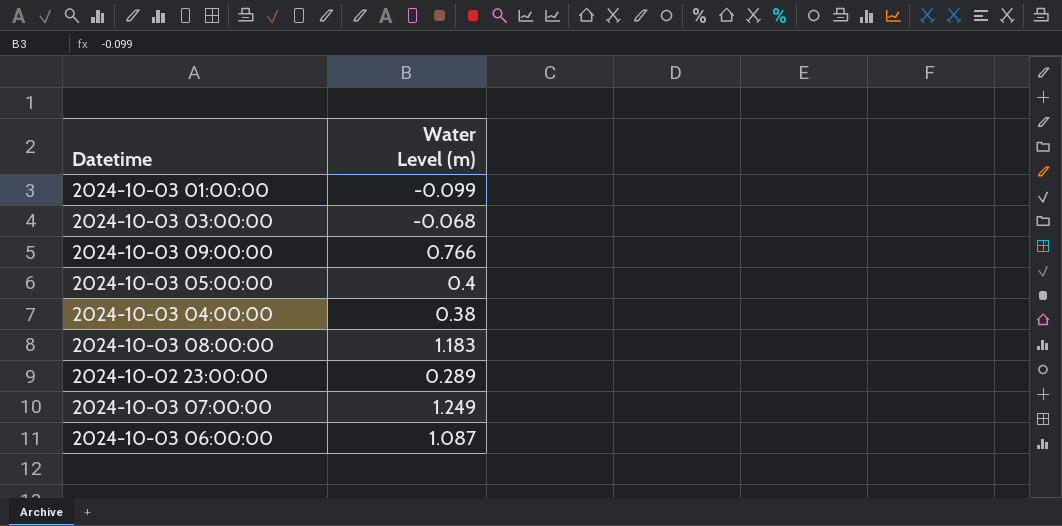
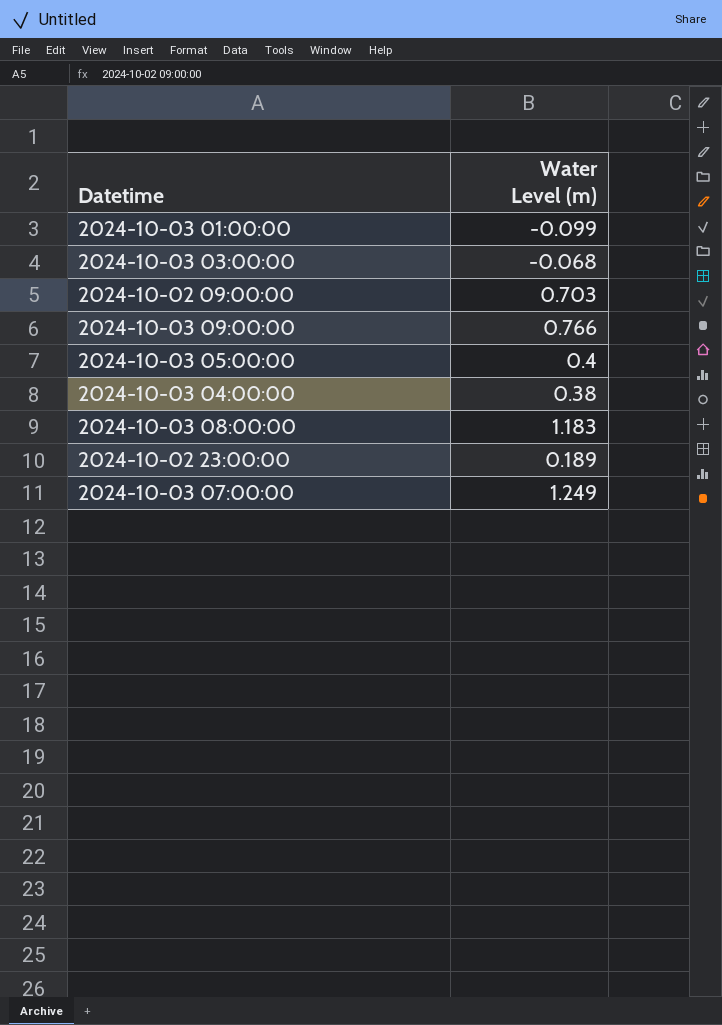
row 2024-10-03 06:00:00: 1.087 -> none
row 2024-10-02 09:00:00: none -> 0.703
2024-10-02 23:00:00 | Water Level (m): 0.289 -> 0.189

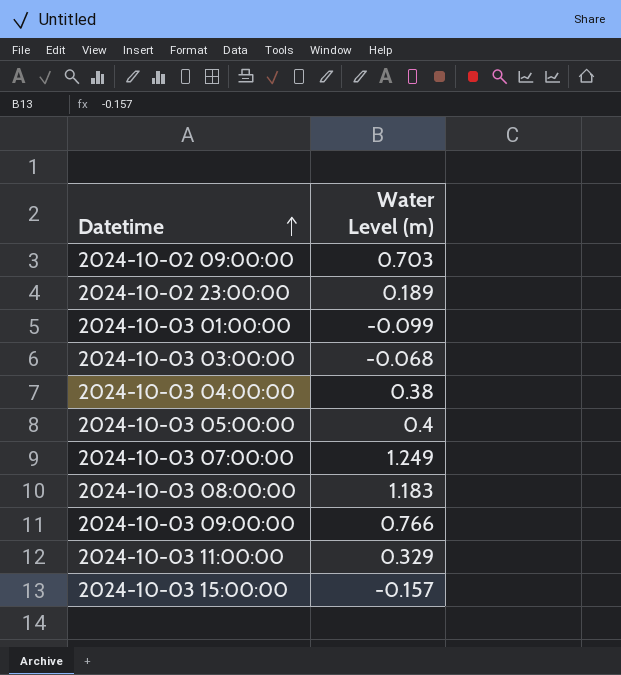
row order: none -> Datetime ascending
row 2024-10-03 11:00:00: none -> 0.329
row 2024-10-03 15:00:00: none -> -0.157

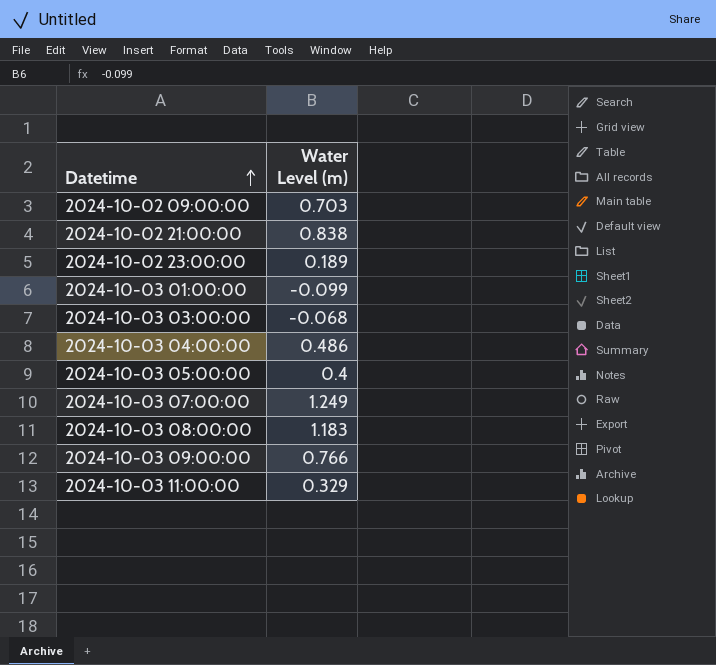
row 2024-10-03 15:00:00: -0.157 -> none
row 2024-10-02 21:00:00: none -> 0.838
2024-10-03 04:00:00 | Water Level (m): 0.38 -> 0.486

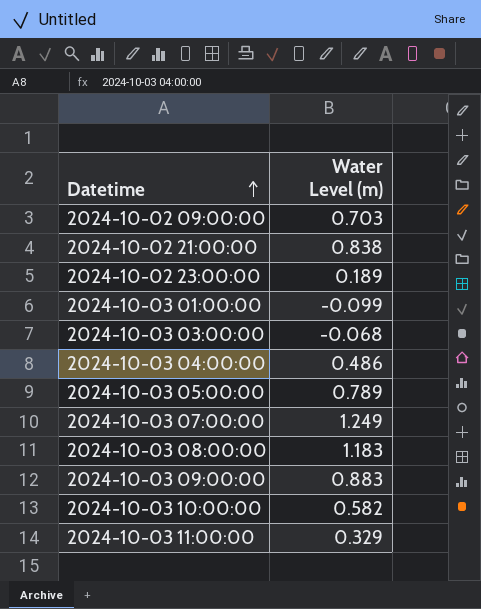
2024-10-03 05:00:00 | Water Level (m): 0.4 -> 0.789
2024-10-03 09:00:00 | Water Level (m): 0.766 -> 0.883
row 2024-10-03 10:00:00: none -> 0.582

